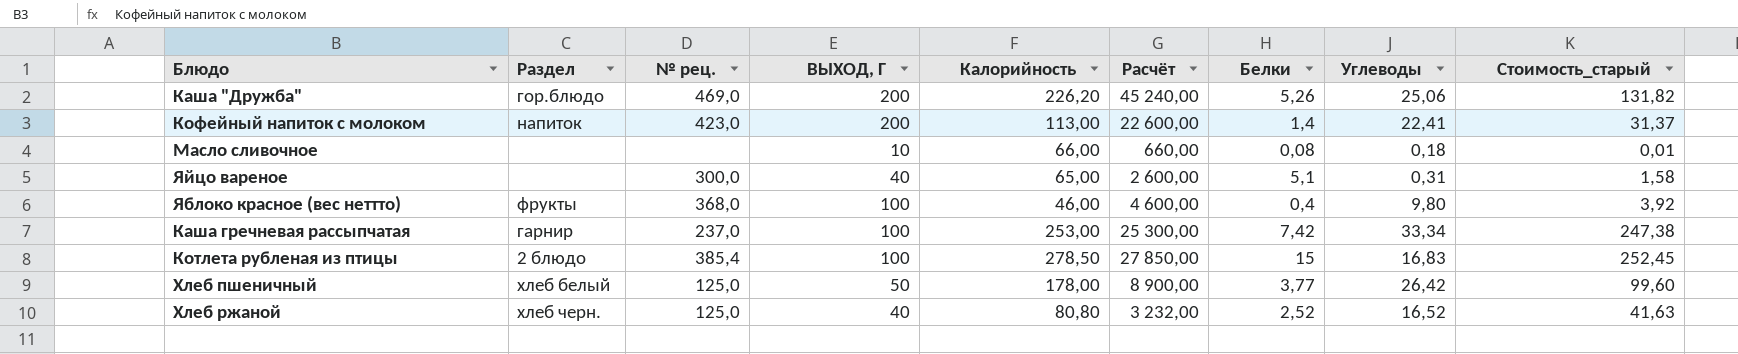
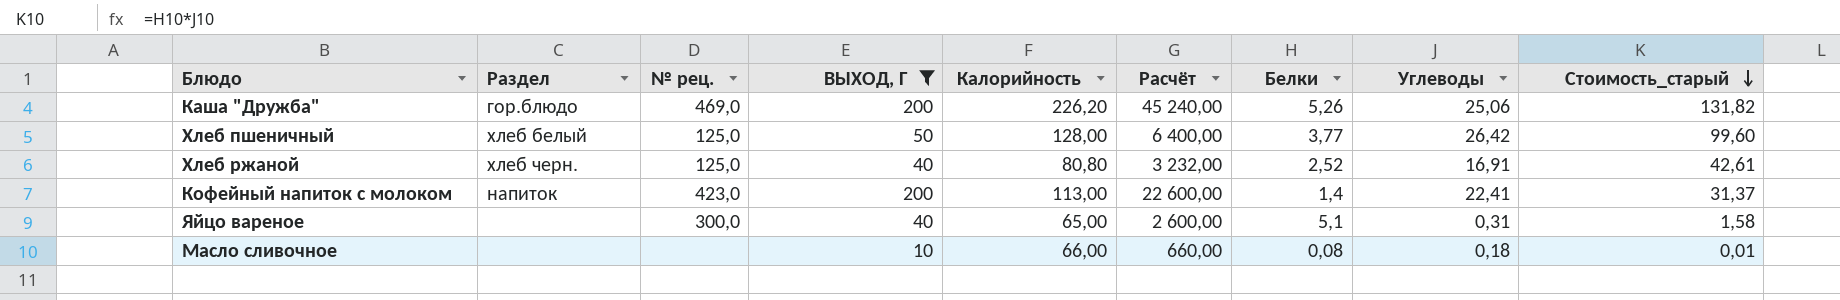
filter: none -> ВЫХОД, Г != 100
row order: none -> Стоимость_старый descending
Хлеб пшеничный | Калорийность: 178,00 -> 128,00
Хлеб пшеничный | Расчёт: 8 900,00 -> 6 400,00
Хлеб ржаной | Углеводы: 16,52 -> 16,91
Хлеб ржаной | Стоимость_старый: 41,63 -> 42,61

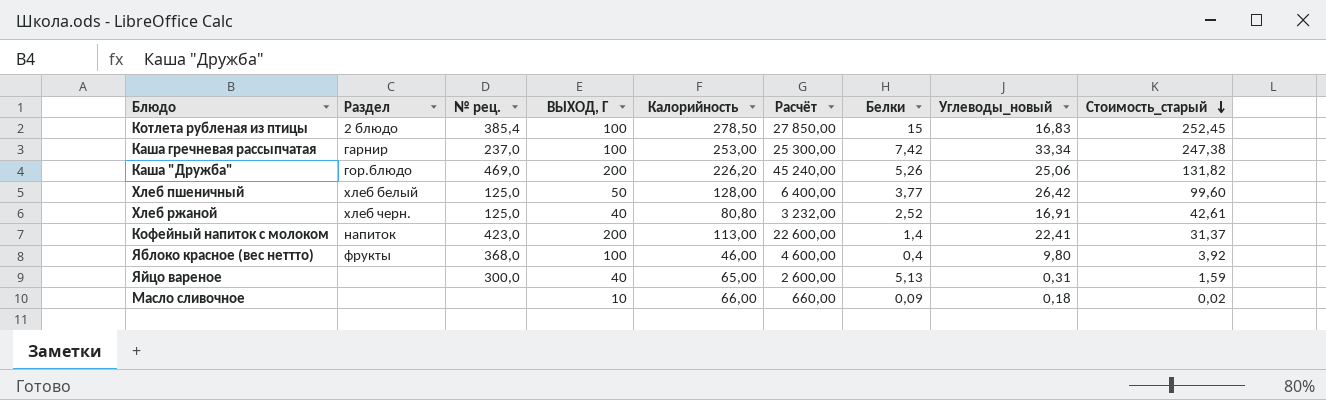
filter: ВЫХОД, Г != 100 -> none
column name: Углеводы -> Углеводы_новый
Яйцо вареное | Белки: 5,1 -> 5,13
Яйцо вареное | Стоимость_старый: 1,58 -> 1,59
Масло сливочное | Белки: 0,08 -> 0,09
Масло сливочное | Стоимость_старый: 0,01 -> 0,02

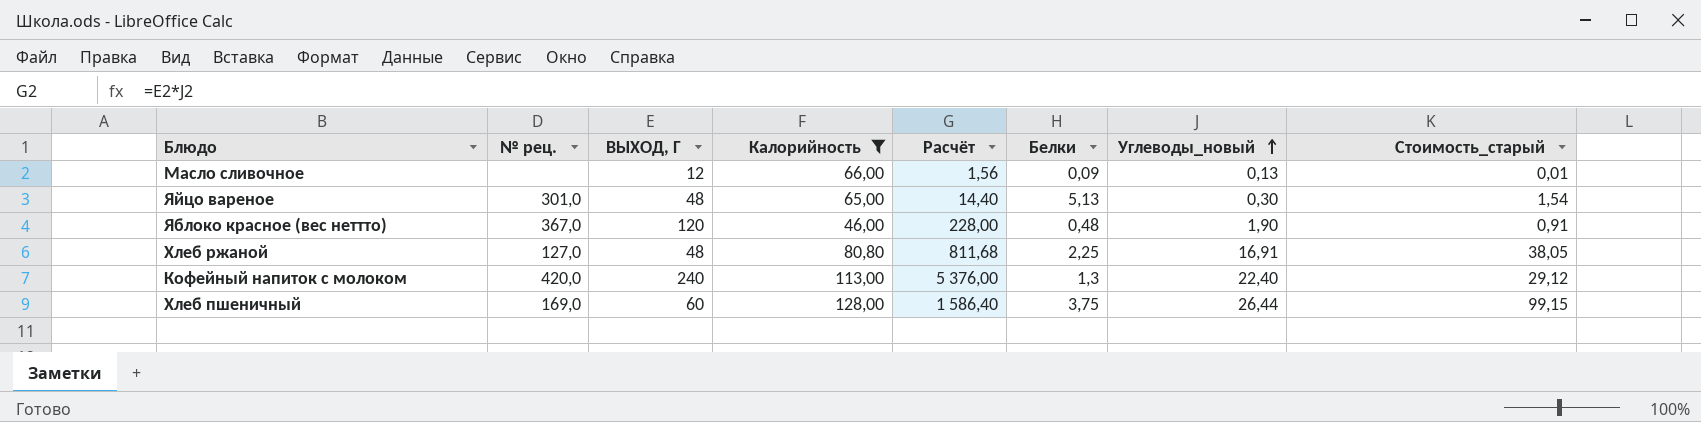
filter: none -> Калорийность <= 128,00
row order: Стоимость_старый descending -> Углеводы_новый ascending
column Раздел | position: 2 -> none
column Расчёт | formula: [ВЫХОД, Г] * [Калорийность] -> [ВЫХОД, Г] * [Углеводы_новый]
Масло сливочное | ВЫХОД, Г: 10 -> 12
Масло сливочное | Углеводы_новый: 0,18 -> 0,13
Масло сливочное | Стоимость_старый: 0,02 -> 0,01
Яйцо вареное | № рец.: 300,0 -> 301,0
Яйцо вареное | ВЫХОД, Г: 40 -> 48
Яйцо вареное | Углеводы_новый: 0,31 -> 0,30
Яйцо вареное | Стоимость_старый: 1,59 -> 1,54
Яблоко красное (вес неттто) | № рец.: 368,0 -> 367,0
Яблоко красное (вес неттто) | ВЫХОД, Г: 100 -> 120
Яблоко красное (вес неттто) | Белки: 0,4 -> 0,48
Яблоко красное (вес неттто) | Углеводы_новый: 9,80 -> 1,90
Яблоко красное (вес неттто) | Стоимость_старый: 3,92 -> 0,91
Хлеб ржаной | № рец.: 125,0 -> 127,0
Хлеб ржаной | ВЫХОД, Г: 40 -> 48
Хлеб ржаной | Белки: 2,52 -> 2,25
Хлеб ржаной | Стоимость_старый: 42,61 -> 38,05
Кофейный напиток с молоком | № рец.: 423,0 -> 420,0
Кофейный напиток с молоком | ВЫХОД, Г: 200 -> 240
Кофейный напиток с молоком | Белки: 1,4 -> 1,3
Кофейный напиток с молоком | Углеводы_новый: 22,41 -> 22,40
Кофейный напиток с молоком | Стоимость_старый: 31,37 -> 29,12
Хлеб пшеничный | № рец.: 125,0 -> 169,0
Хлеб пшеничный | ВЫХОД, Г: 50 -> 60
Хлеб пшеничный | Белки: 3,77 -> 3,75
Хлеб пшеничный | Углеводы_новый: 26,42 -> 26,44
Хлеб пшеничный | Стоимость_старый: 99,60 -> 99,15

